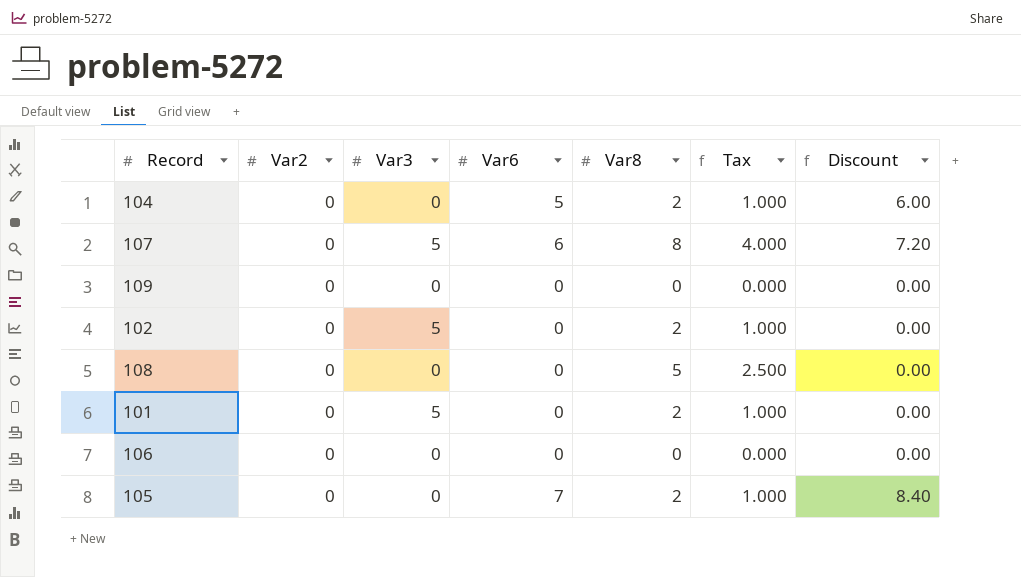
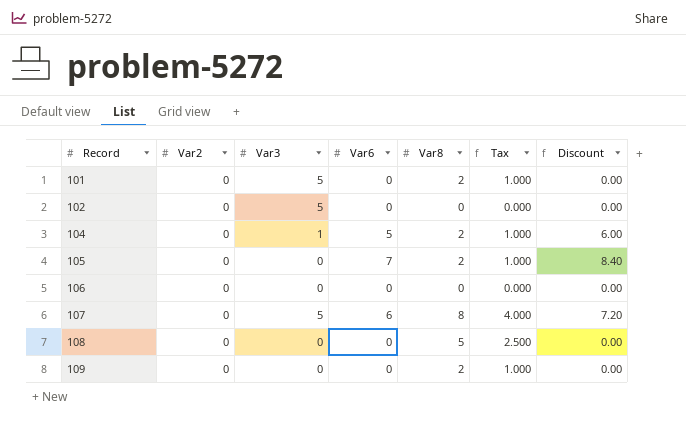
row order: none -> Record ascending
102 | Var8: 2 -> 0
102 | Tax: 1.000 -> 0.000
104 | Var3: 0 -> 1
109 | Var8: 0 -> 2
109 | Tax: 0.000 -> 1.000

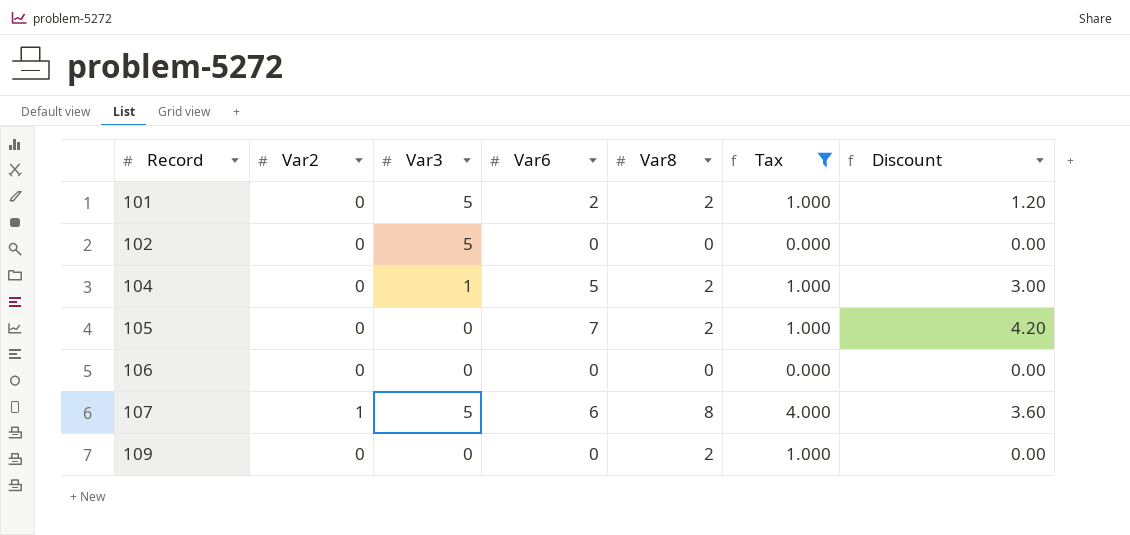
filter: none -> Tax != 2.500
column Discount | formula: [Var6] * 1.2 -> [Var6] * 0.6
101 | Var6: 0 -> 2
107 | Var2: 0 -> 1

